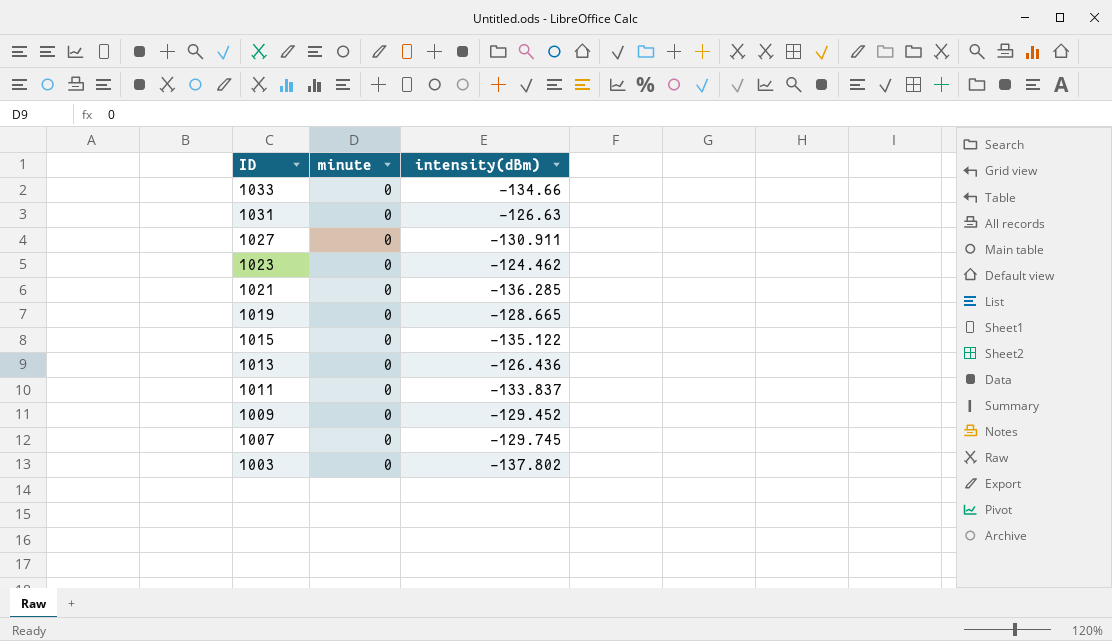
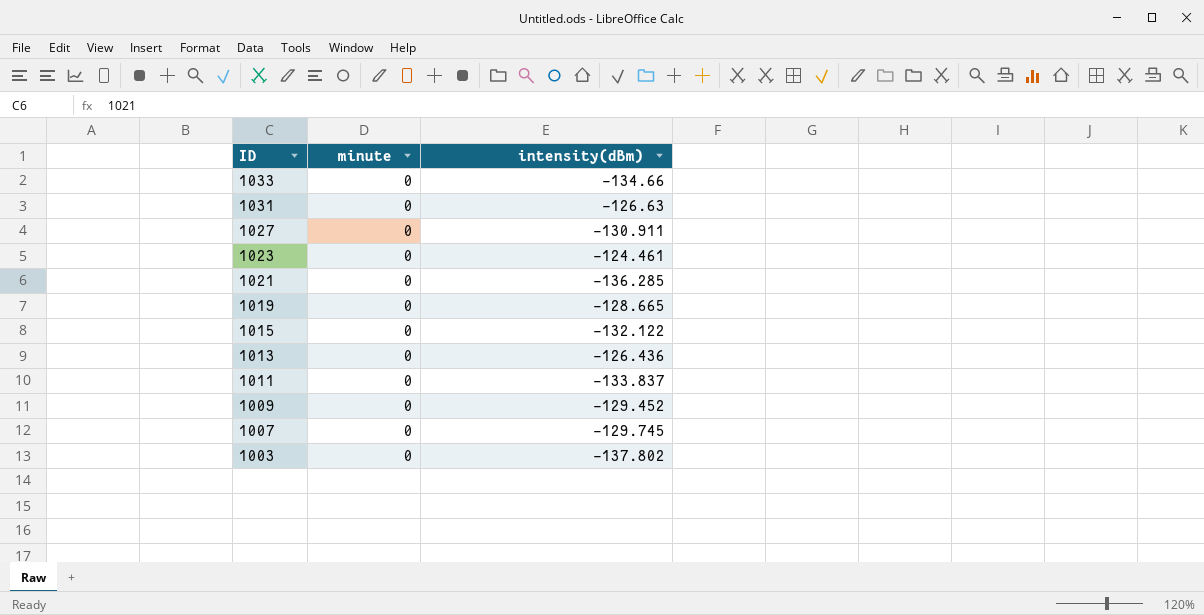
1023 | intensity(dBm): -124.462 -> -124.461
1015 | intensity(dBm): -135.122 -> -132.122

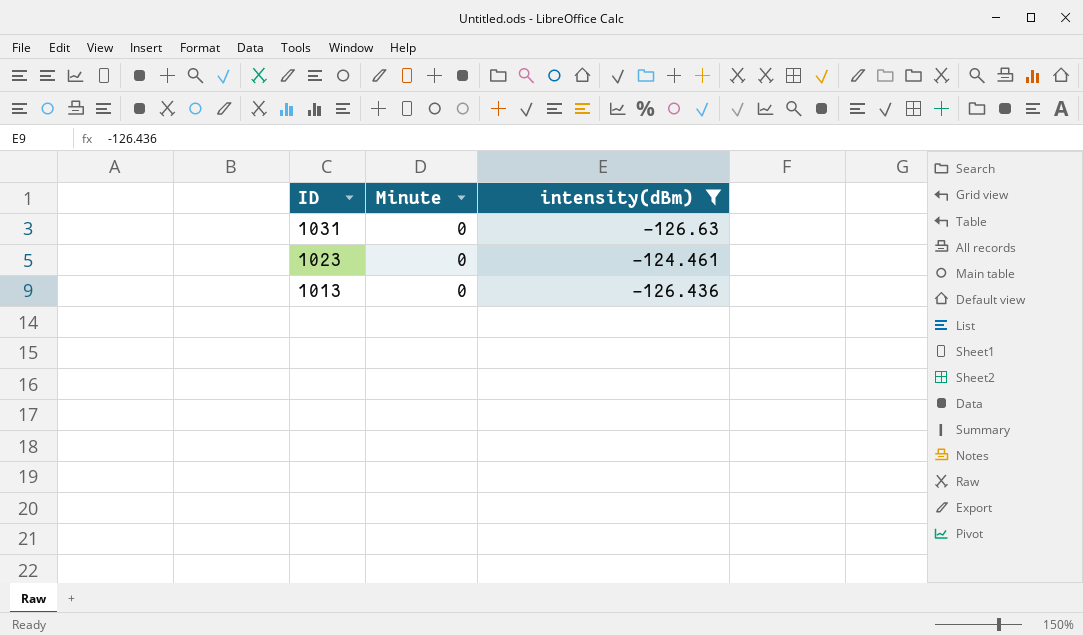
filter: none -> intensity(dBm) >= -126.63
column name: minute -> Minute

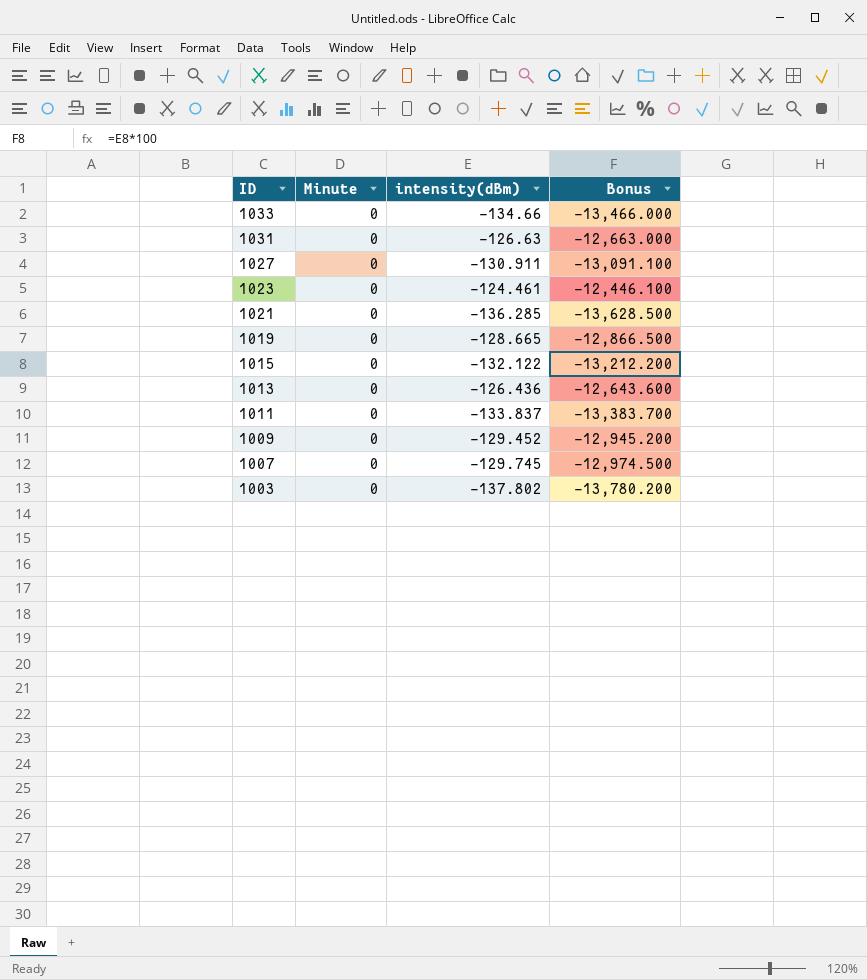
filter: intensity(dBm) >= -126.63 -> none
column Bonus | formula: none -> [intensity(dBm)] * 100

